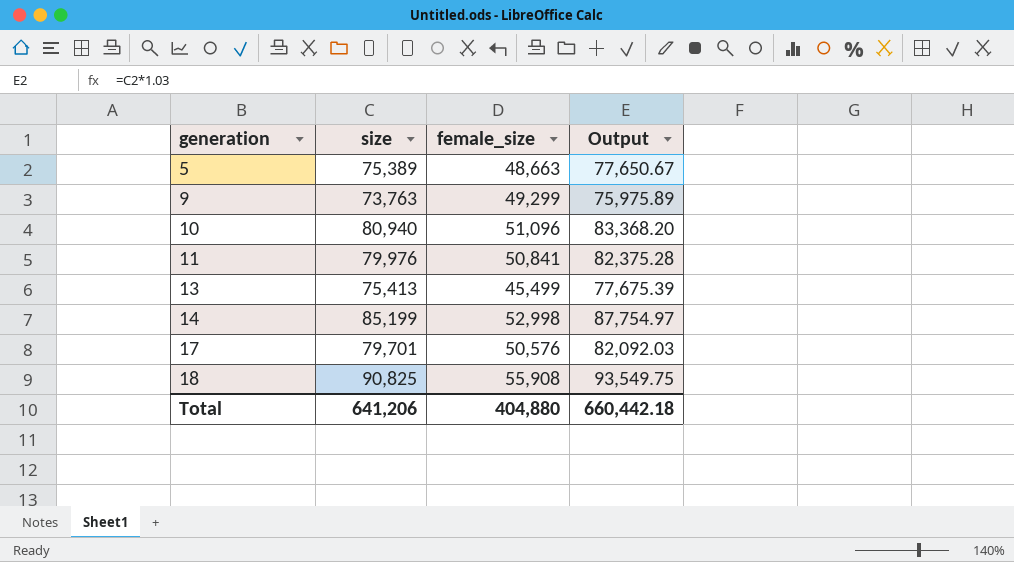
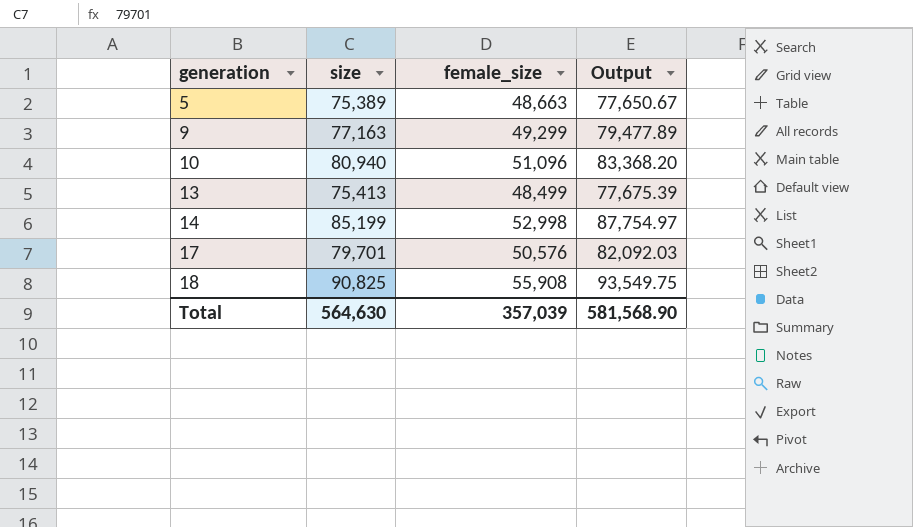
row 11: 79,976 | 50,841 | 82,375.28 -> none
9 | size: 73,763 -> 77,163
9 | Output: 75,975.89 -> 79,477.89
13 | female_size: 45,499 -> 48,499
Total | size: 641,206 -> 564,630
Total | female_size: 404,880 -> 357,039
Total | Output: 660,442.18 -> 581,568.90

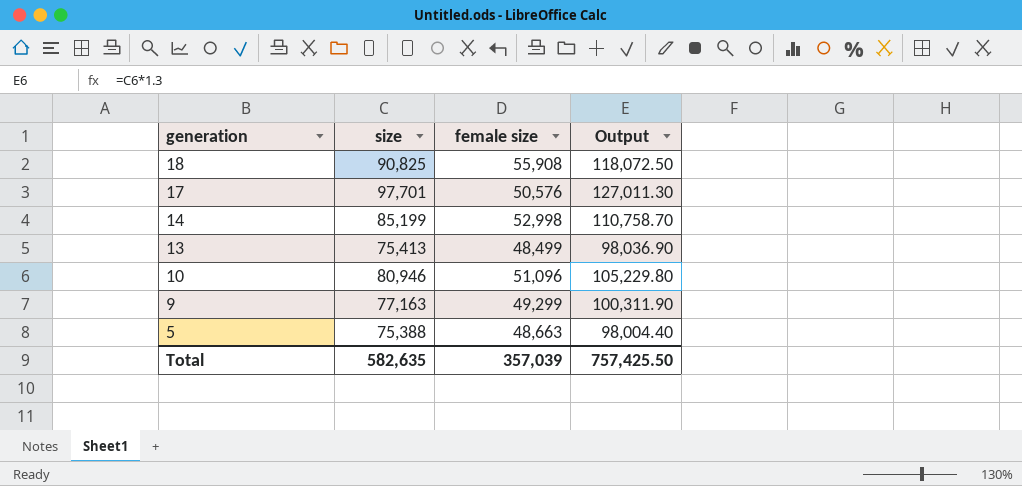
row order: generation ascending -> generation descending
column name: female_size -> female size
column Output | formula: [size] * 1.03 -> [size] * 1.3
17 | size: 79,701 -> 97,701
10 | size: 80,940 -> 80,946
5 | size: 75,389 -> 75,388
Total | size: 564,630 -> 582,635
Total | Output: 581,568.90 -> 757,425.50

